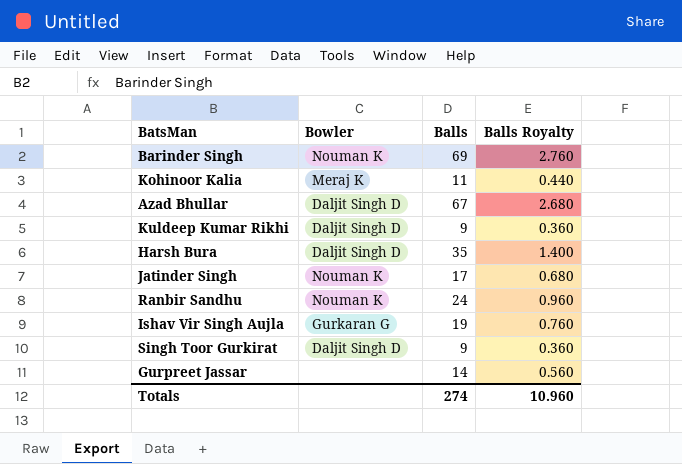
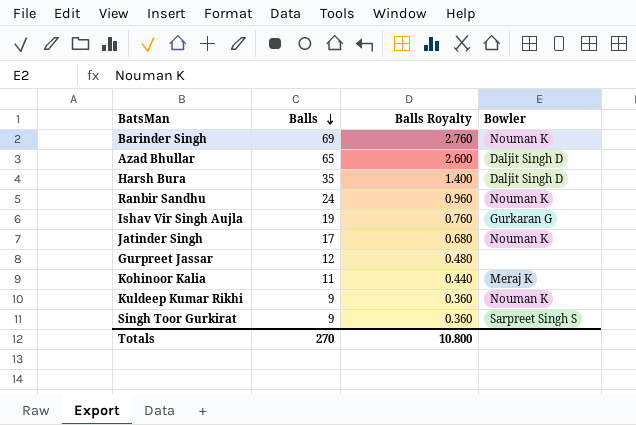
row order: none -> Balls descending
column Bowler | position: 2 -> 4
Azad Bhullar | Balls: 67 -> 65
Azad Bhullar | Balls Royalty: 2.680 -> 2.600
Gurpreet Jassar | Balls: 14 -> 12
Gurpreet Jassar | Balls Royalty: 0.560 -> 0.480
Kuldeep Kumar Rikhi | Bowler: Daljit Singh D -> Nouman K
Singh Toor Gurkirat | Bowler: Daljit Singh D -> Sarpreet Singh S
Totals | Balls: 274 -> 270
Totals | Balls Royalty: 10.960 -> 10.800

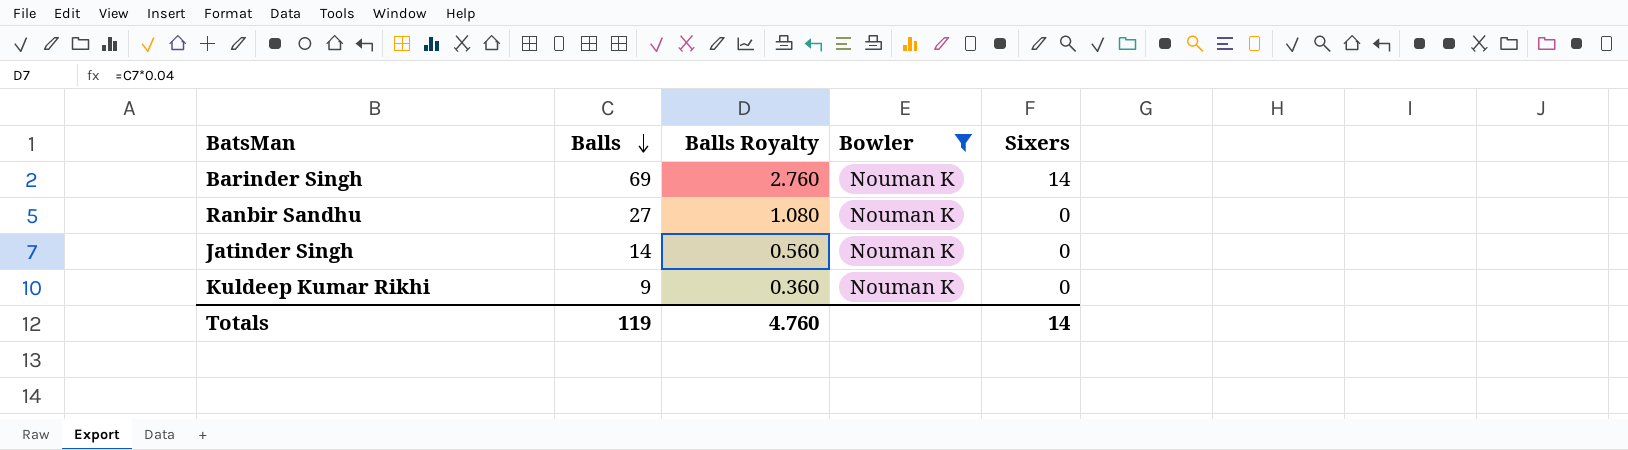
filter: none -> Bowler = Nouman K
column Sixers | position: none -> 5
Ranbir Sandhu | Balls: 24 -> 27
Ranbir Sandhu | Balls Royalty: 0.960 -> 1.080
Jatinder Singh | Balls: 17 -> 14
Jatinder Singh | Balls Royalty: 0.680 -> 0.560
Totals | Balls: 270 -> 119
Totals | Balls Royalty: 10.800 -> 4.760

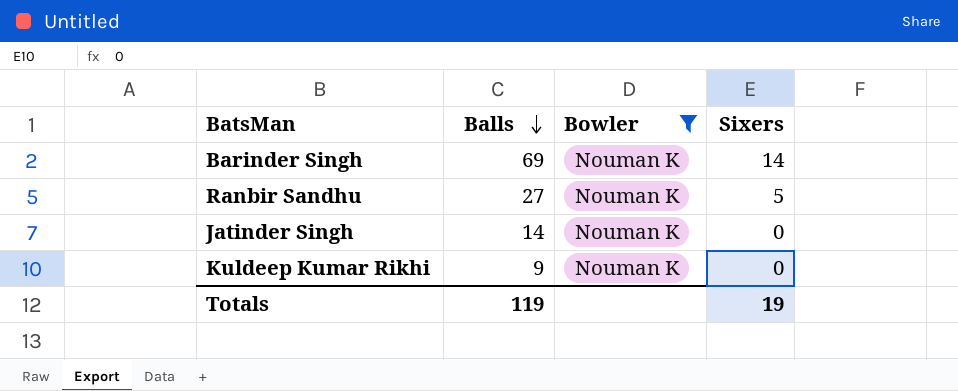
column Balls Royalty | formula: [Balls] * 0.04 -> none
Ranbir Sandhu | Sixers: 0 -> 5
Totals | Sixers: 14 -> 19

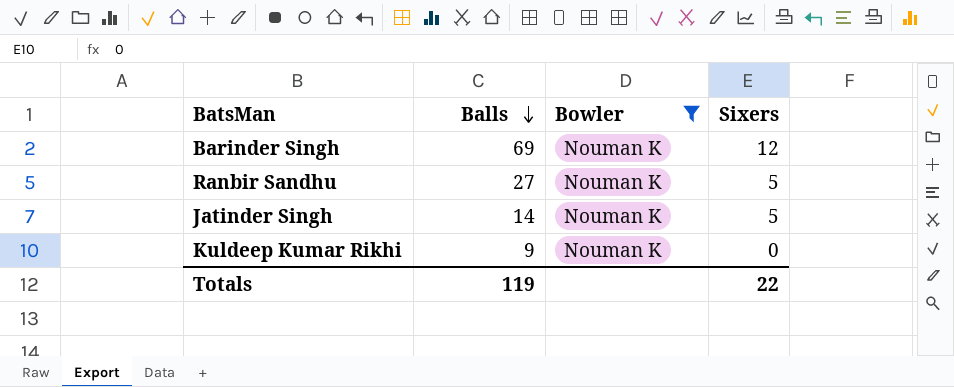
Barinder Singh | Sixers: 14 -> 12
Jatinder Singh | Sixers: 0 -> 5
Totals | Sixers: 19 -> 22

